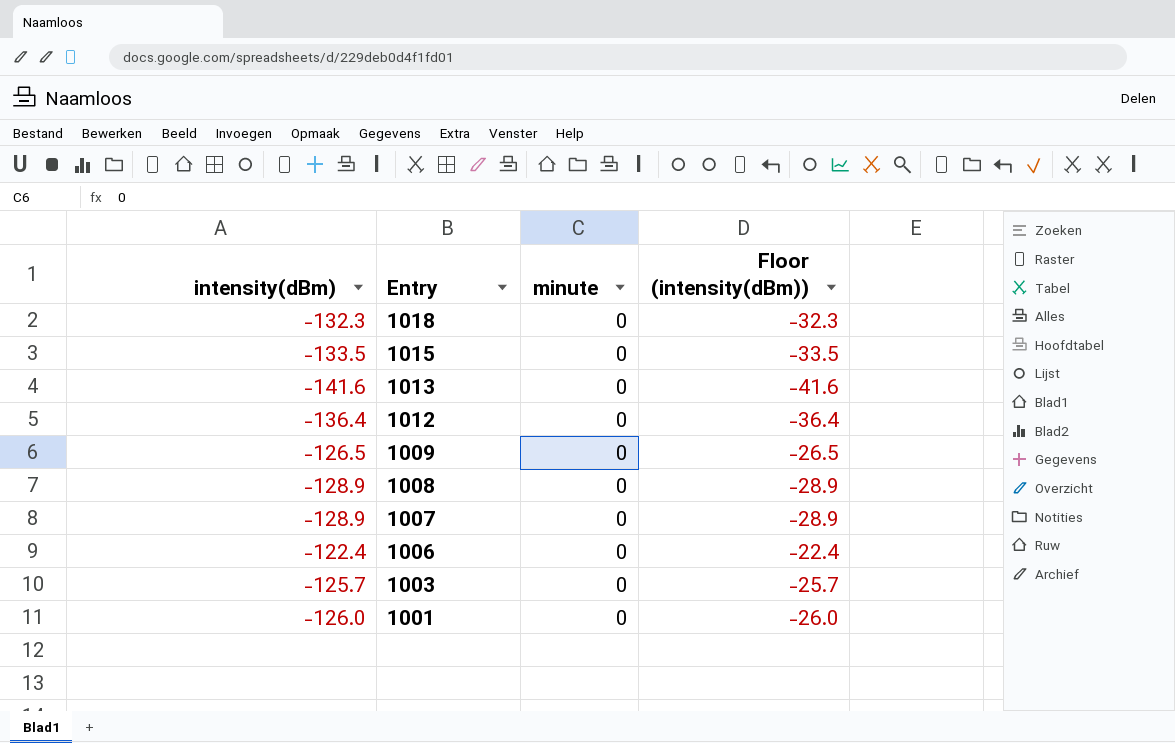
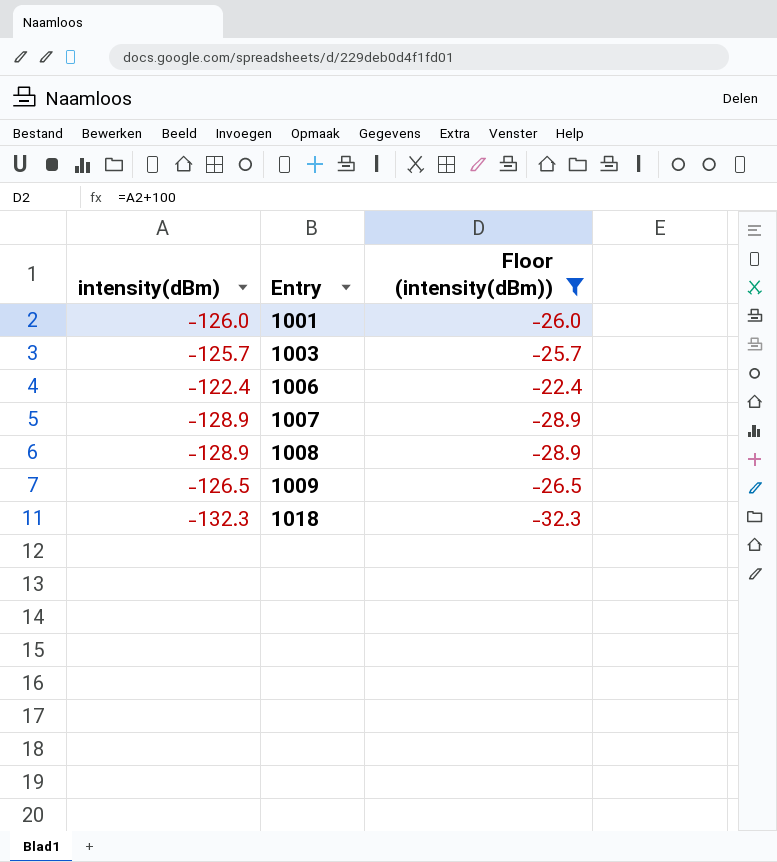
filter: none -> Floor (intensity(dBm)) >= -32.3
row order: Entry descending -> Entry ascending
column minute | position: 3 -> none

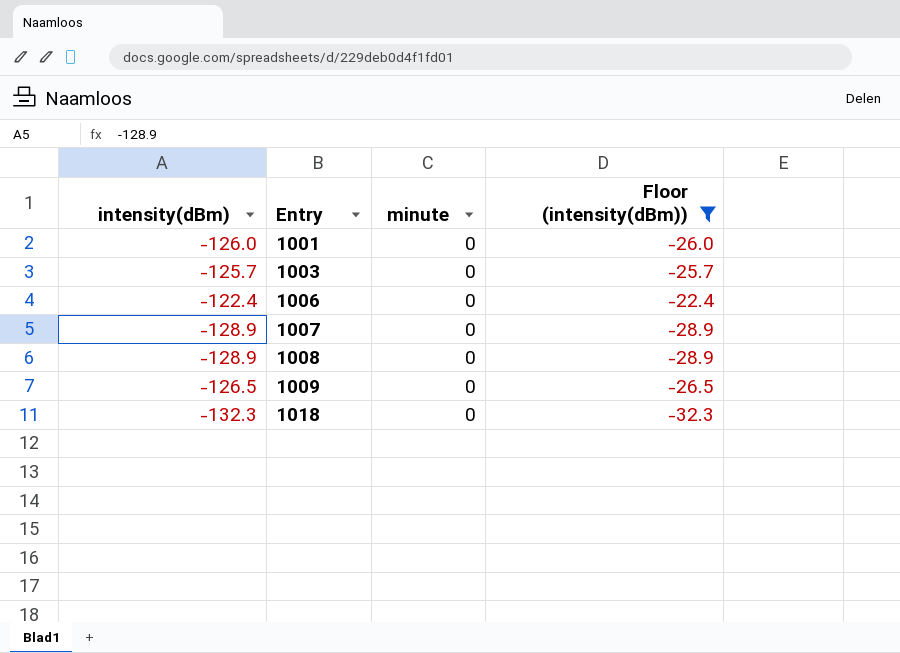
column minute | position: none -> 3

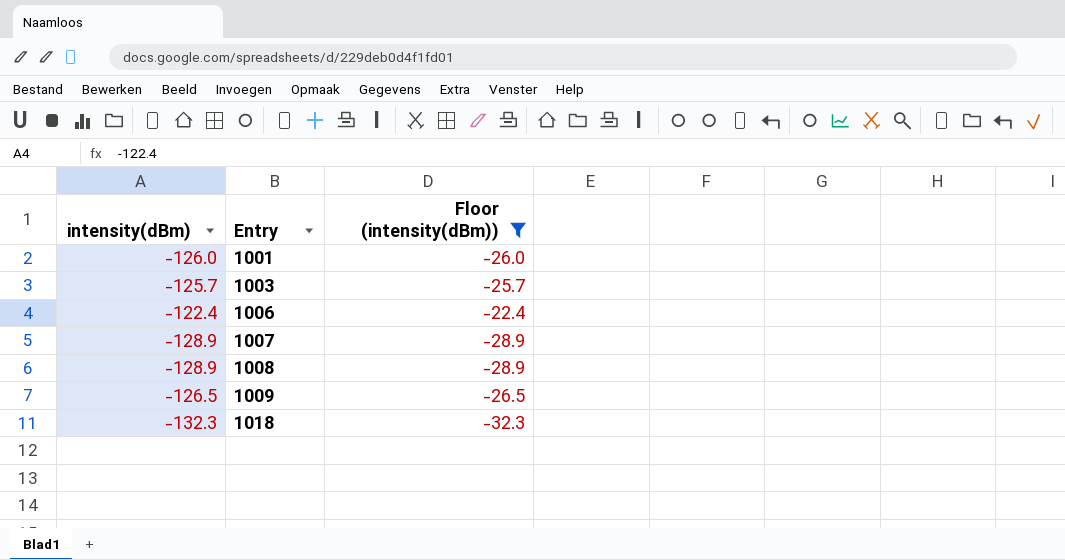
column minute | position: 3 -> none

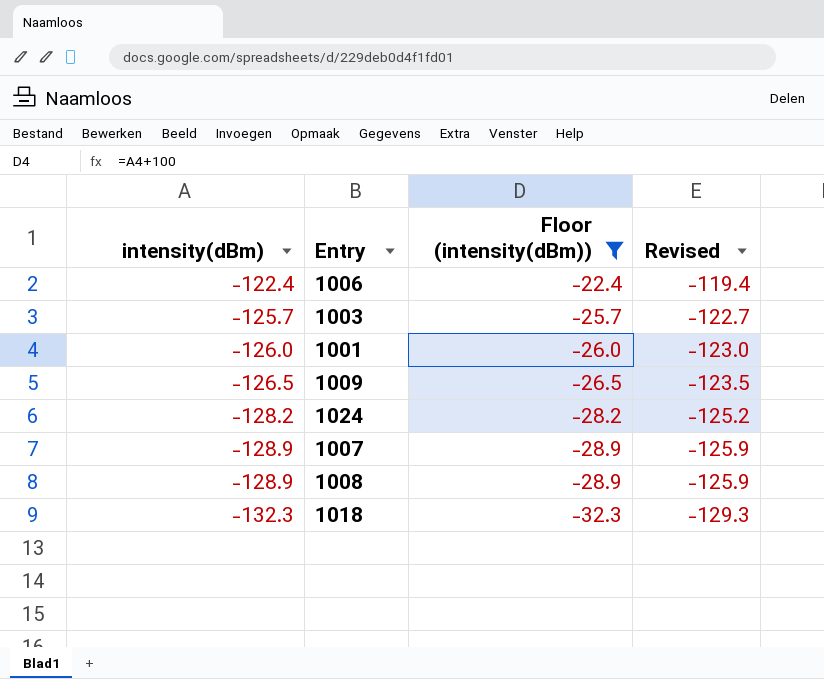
row order: Entry ascending -> intensity(dBm) descending
column Revised | formula: none -> [intensity(dBm)] + 3
row 1024: none -> -128.2 | -28.2 | -125.2

